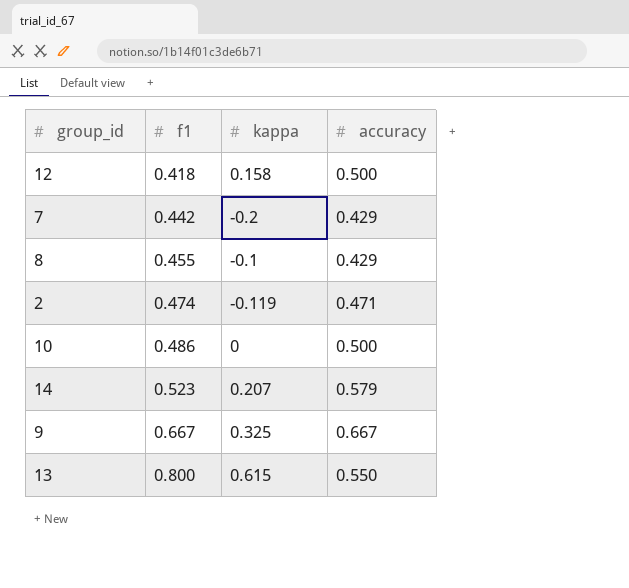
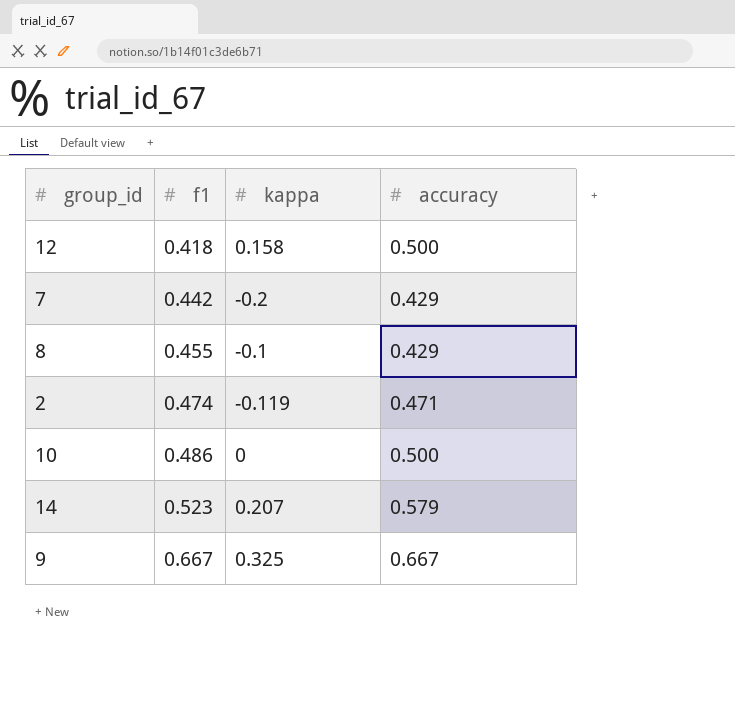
row 13: 0.800 | 0.615 | 0.550 -> none

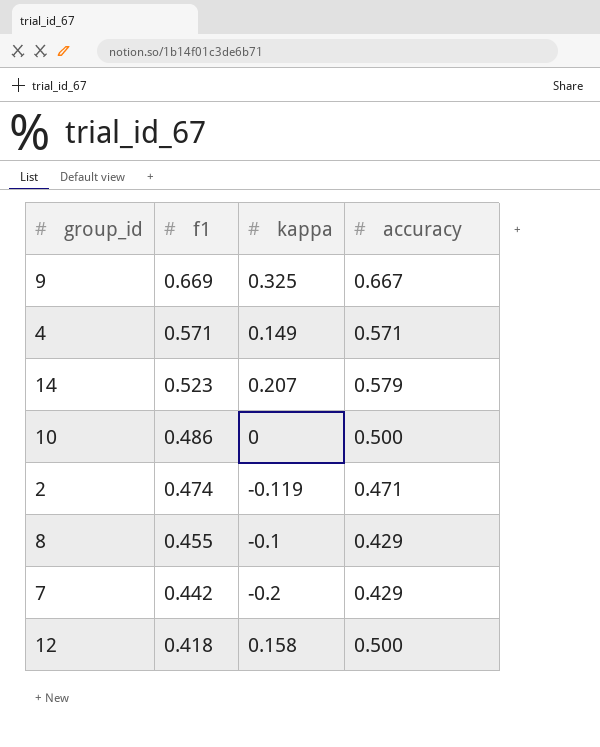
row order: f1 ascending -> f1 descending
9 | f1: 0.667 -> 0.669
row 4: none -> 0.571 | 0.149 | 0.571

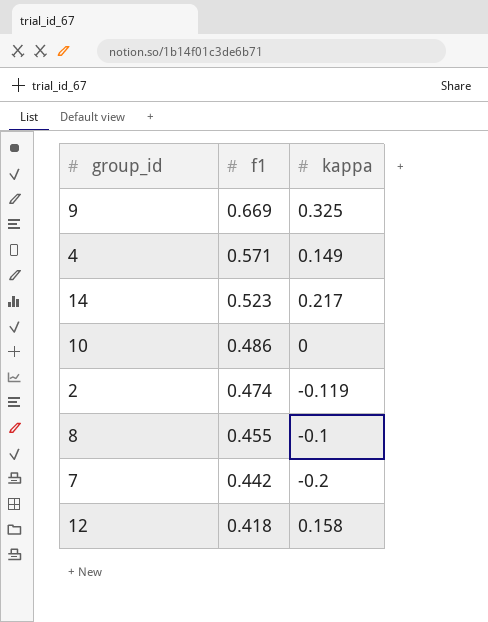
column accuracy | position: 4 -> none
14 | kappa: 0.207 -> 0.217

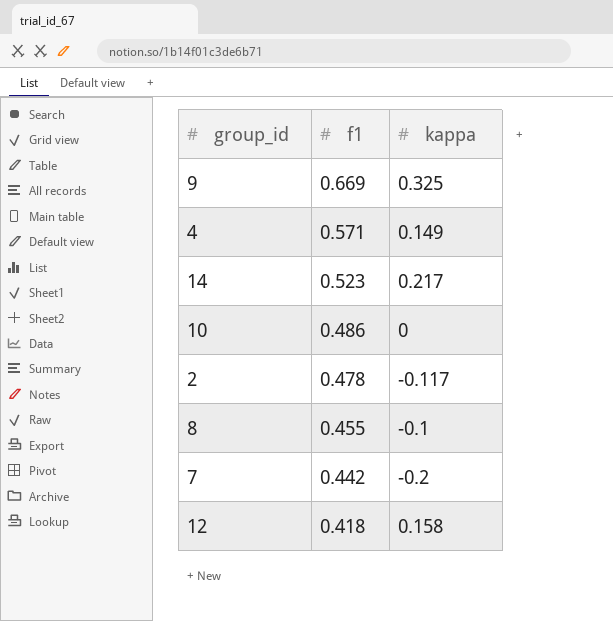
2 | f1: 0.474 -> 0.478
2 | kappa: -0.119 -> -0.117

